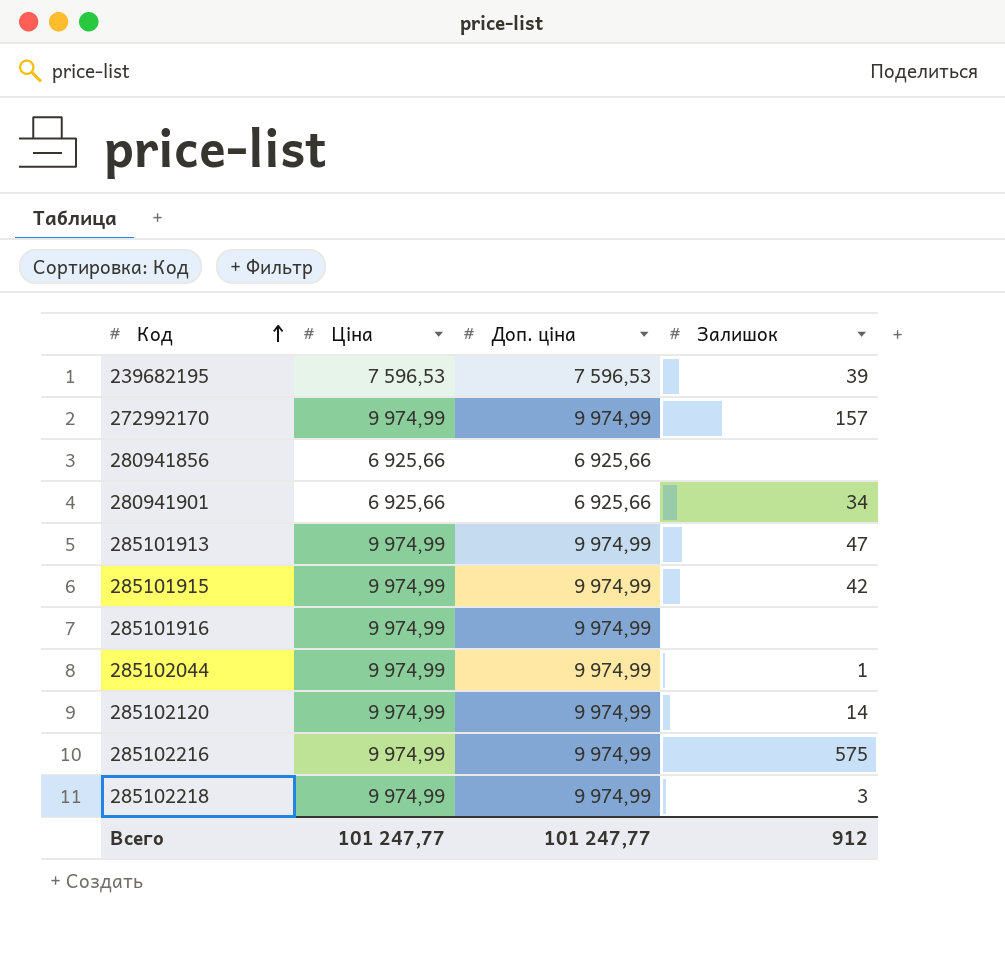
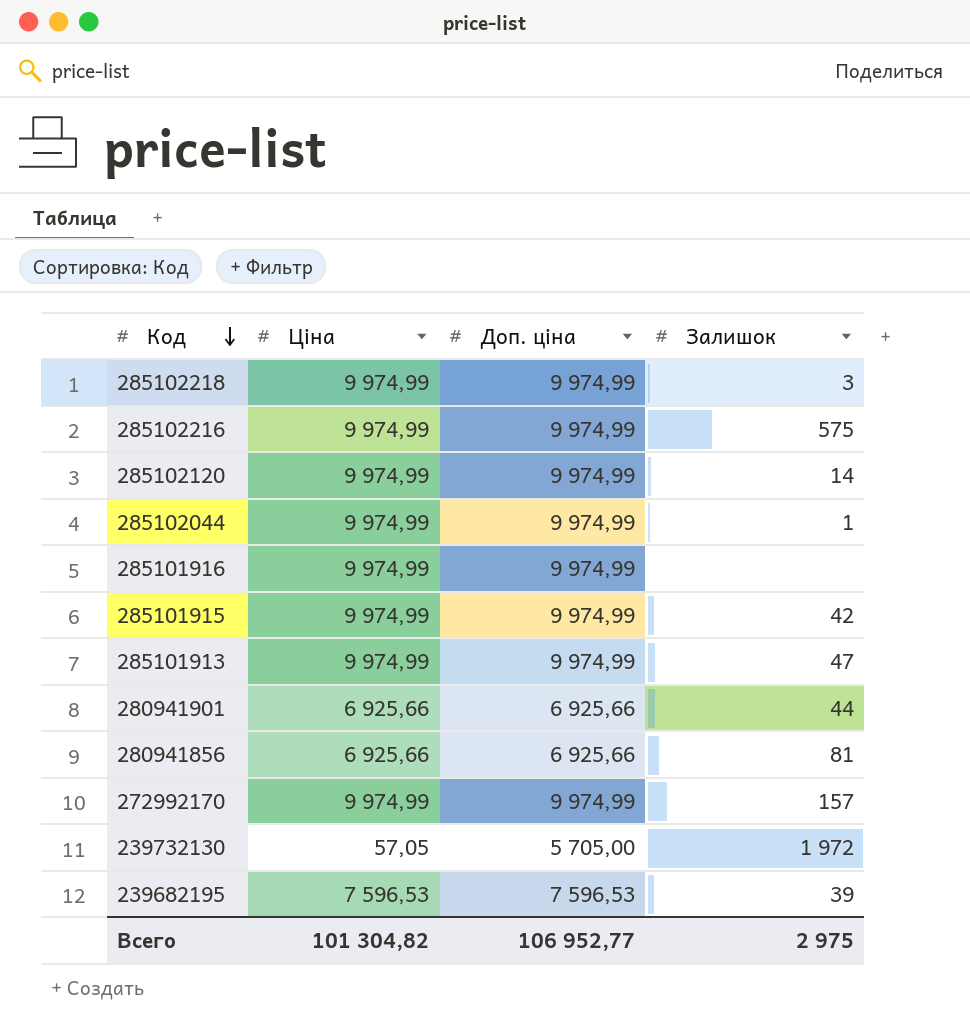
row order: Код ascending -> Код descending
280941901 | Залишок: 34 -> 44
280941856 | Залишок: none -> 81
row 239732130: none -> 57,05 | 5 705,00 | 1 972
Всего | Ціна: 101 247,77 -> 101 304,82
Всего | Доп. ціна: 101 247,77 -> 106 952,77
Всего | Залишок: 912 -> 2 975

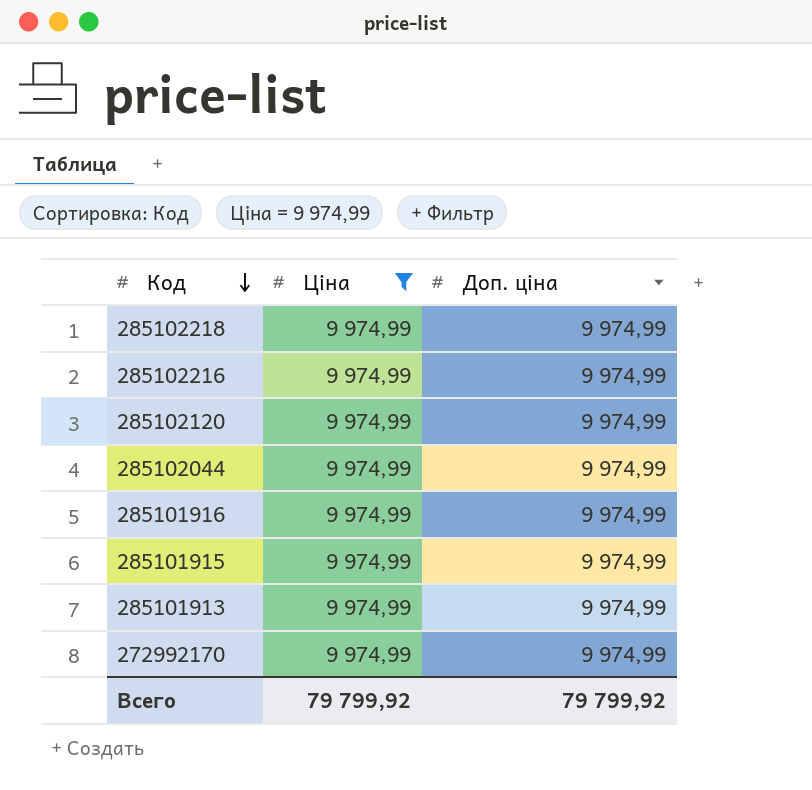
filter: none -> Ціна = 9 974,99
column Залишок | position: 4 -> none
Всего | Ціна: 101 304,82 -> 79 799,92
Всего | Доп. ціна: 106 952,77 -> 79 799,92

